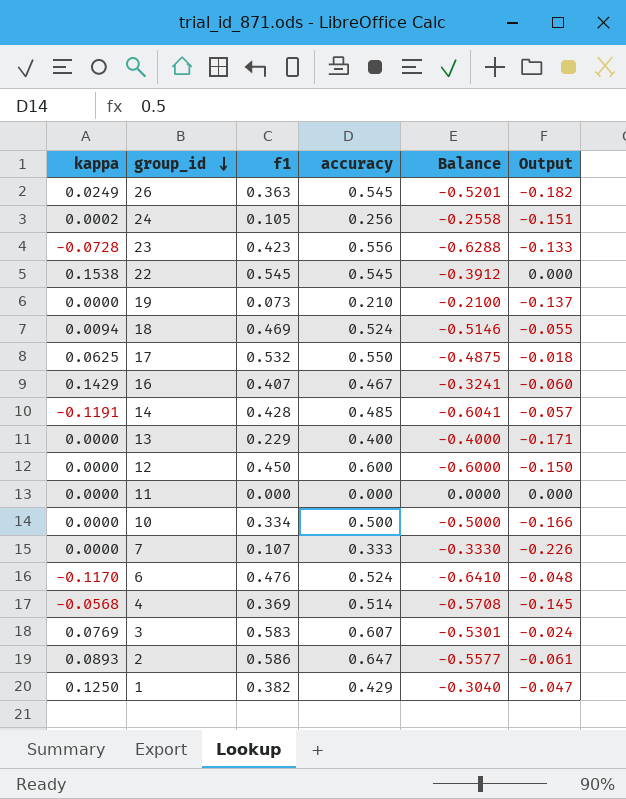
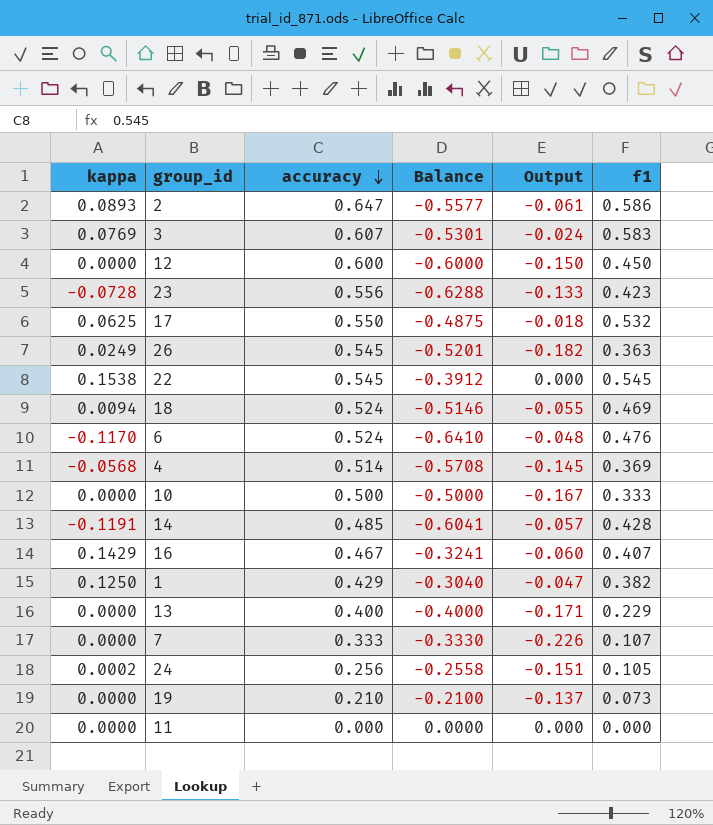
row order: group_id descending -> accuracy descending
column f1 | position: 3 -> 6
10 | Output: -0.166 -> -0.167
10 | f1: 0.334 -> 0.333

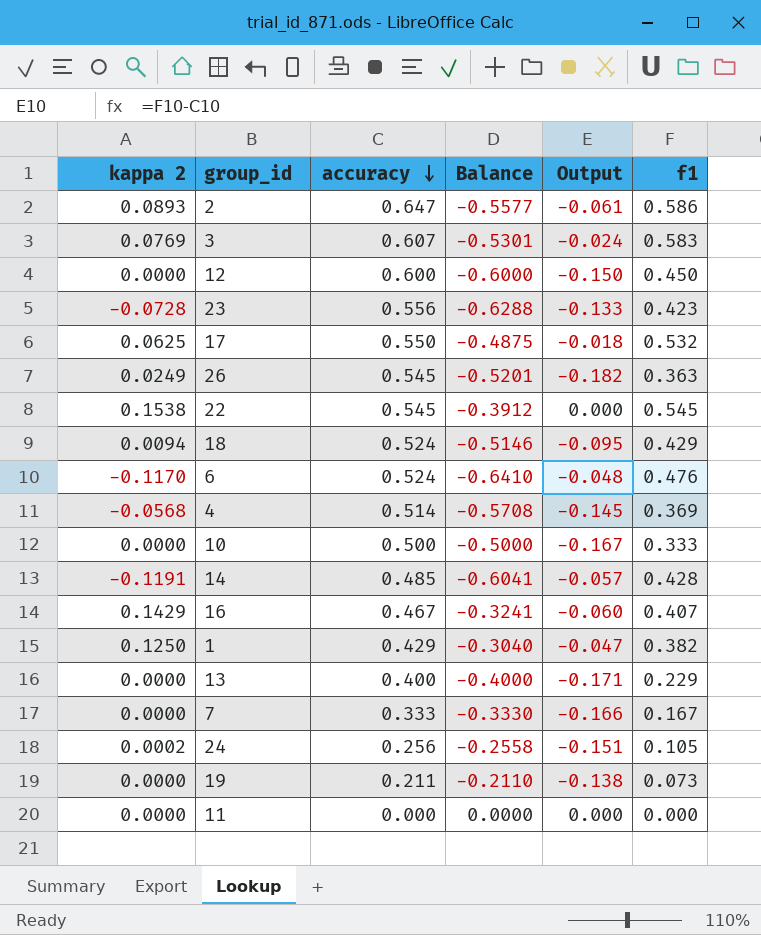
column name: kappa -> kappa 2
18 | Output: -0.055 -> -0.095
18 | f1: 0.469 -> 0.429
7 | Output: -0.226 -> -0.166
7 | f1: 0.107 -> 0.167
19 | accuracy: 0.210 -> 0.211
19 | Balance: -0.2100 -> -0.2110
19 | Output: -0.137 -> -0.138

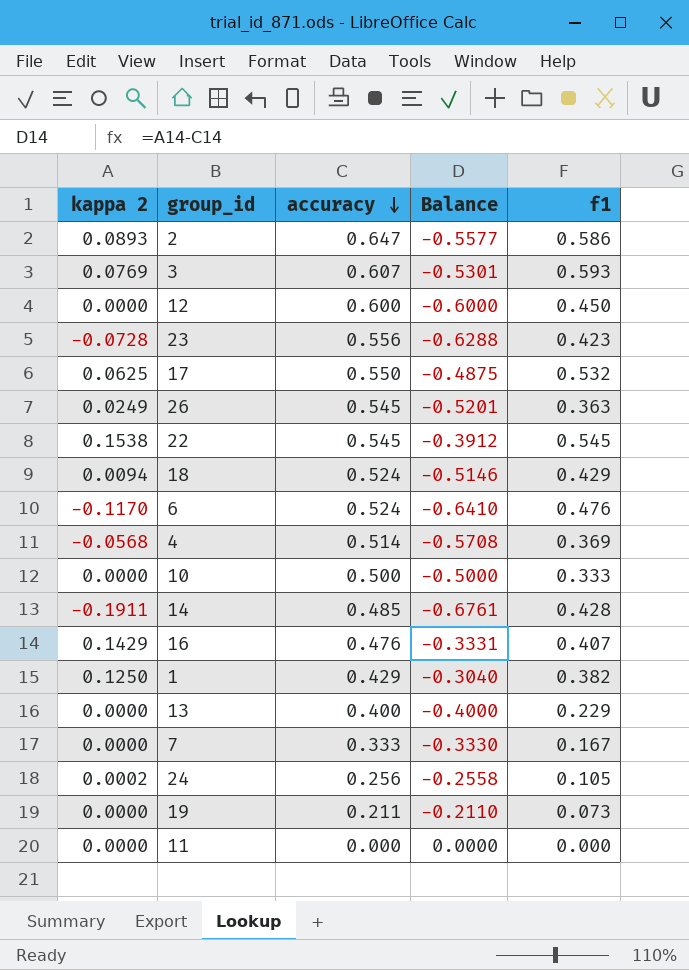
column Output | formula: [f1] - [accuracy] -> none
3 | f1: 0.583 -> 0.593
14 | kappa 2: -0.1191 -> -0.1911
14 | Balance: -0.6041 -> -0.6761
16 | accuracy: 0.467 -> 0.476
16 | Balance: -0.3241 -> -0.3331

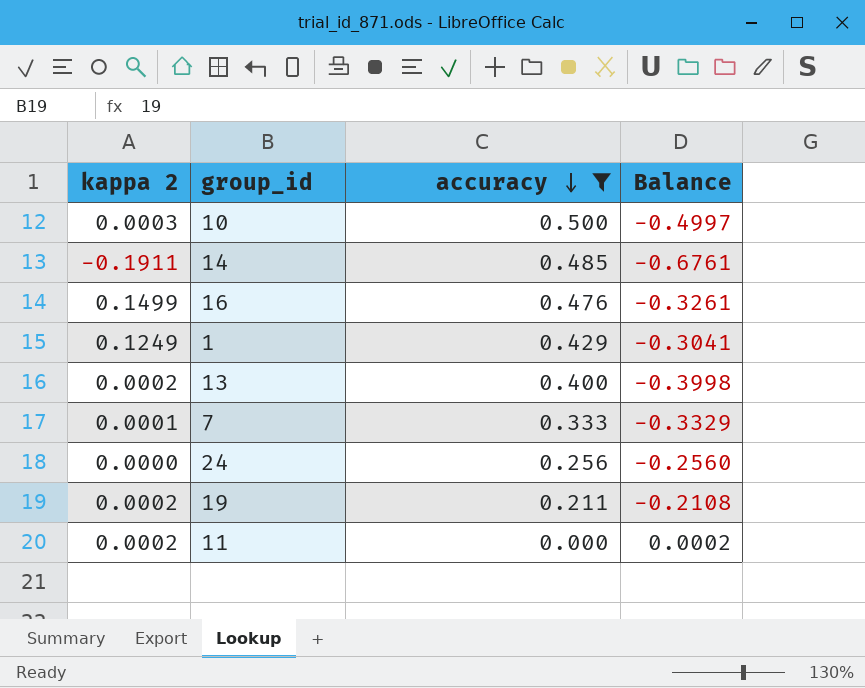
filter: none -> accuracy <= 0.500
column f1 | position: 5 -> none
10 | kappa 2: 0.0000 -> 0.0003
10 | Balance: -0.5000 -> -0.4997
16 | kappa 2: 0.1429 -> 0.1499
16 | Balance: -0.3331 -> -0.3261
1 | kappa 2: 0.1250 -> 0.1249
1 | Balance: -0.3040 -> -0.3041
13 | kappa 2: 0.0000 -> 0.0002
13 | Balance: -0.4000 -> -0.3998
7 | kappa 2: 0.0000 -> 0.0001
7 | Balance: -0.3330 -> -0.3329
24 | kappa 2: 0.0002 -> 0.0000
24 | Balance: -0.2558 -> -0.2560
19 | kappa 2: 0.0000 -> 0.0002
19 | Balance: -0.2110 -> -0.2108
11 | kappa 2: 0.0000 -> 0.0002
11 | Balance: 0.0000 -> 0.0002

